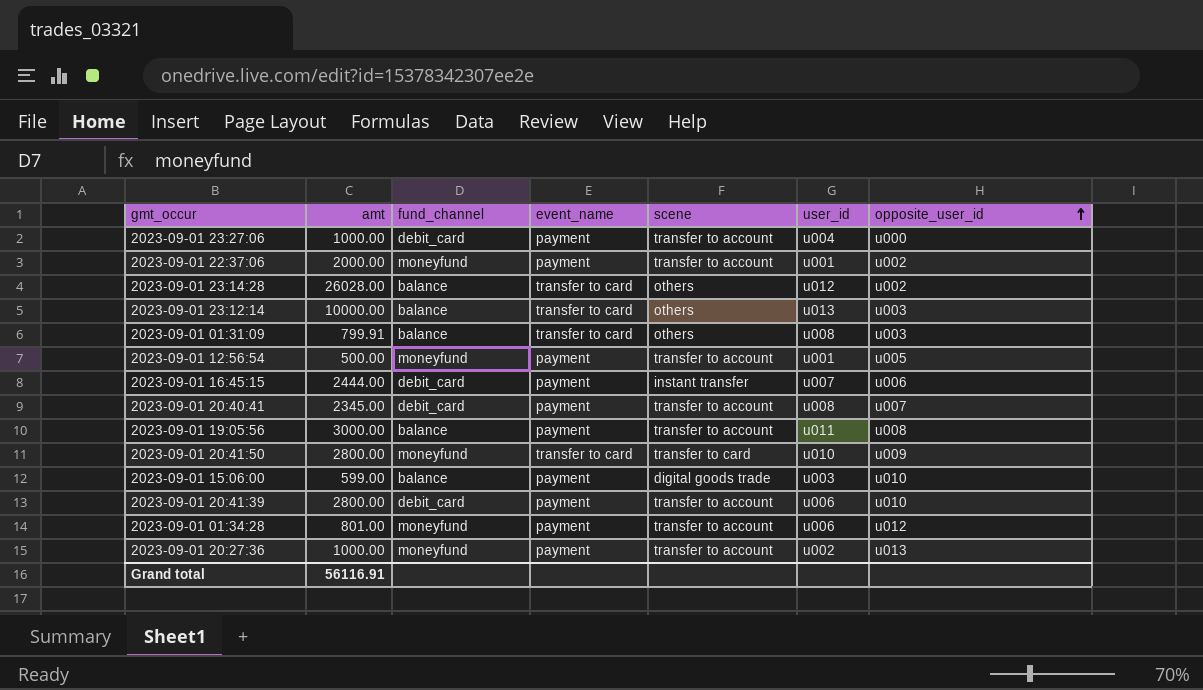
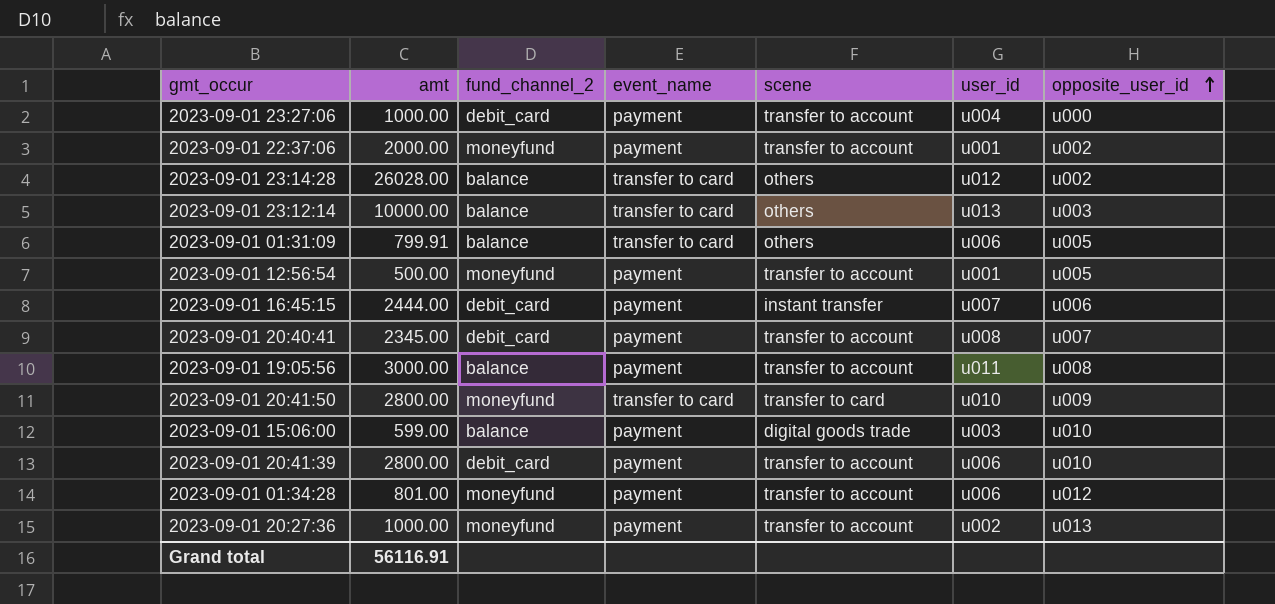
column name: fund_channel -> fund_channel_2
2023-09-01 01:31:09 | user_id: u008 -> u006
2023-09-01 01:31:09 | opposite_user_id: u003 -> u005

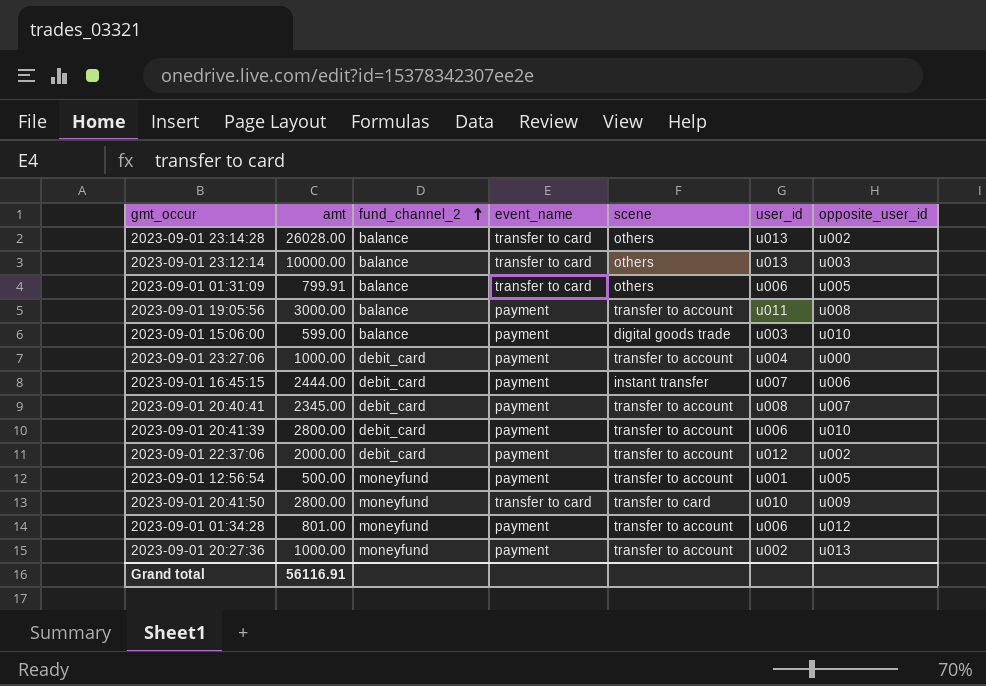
row order: opposite_user_id ascending -> fund_channel_2 ascending
2023-09-01 23:14:28 | user_id: u012 -> u013
2023-09-01 22:37:06 | fund_channel_2: moneyfund -> debit_card
2023-09-01 22:37:06 | user_id: u001 -> u012

